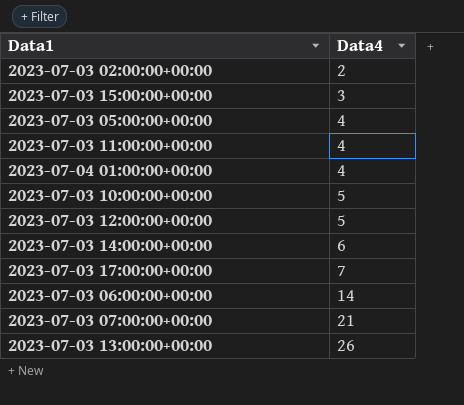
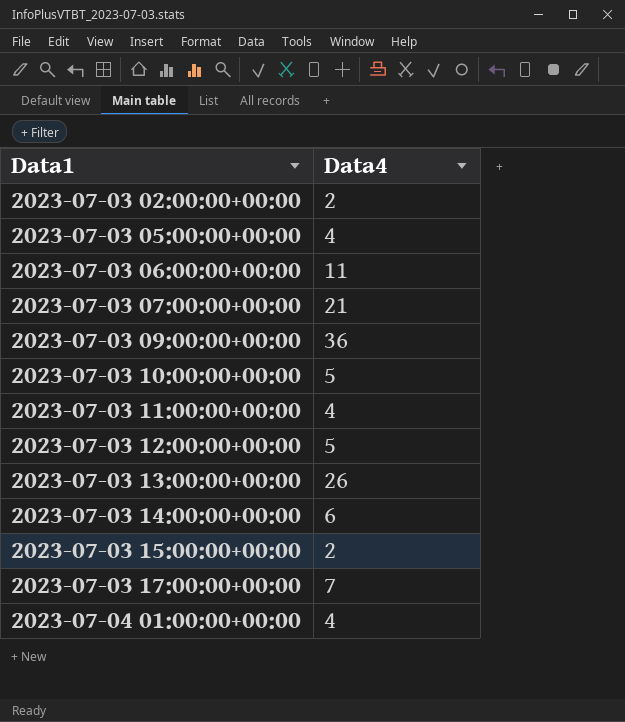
row order: Data4 ascending -> Data1 ascending
2023-07-03 06:00:00+00:00 | Data4: 14 -> 11
row 2023-07-03 09:00:00+00:00: none -> 36
2023-07-03 15:00:00+00:00 | Data4: 3 -> 2

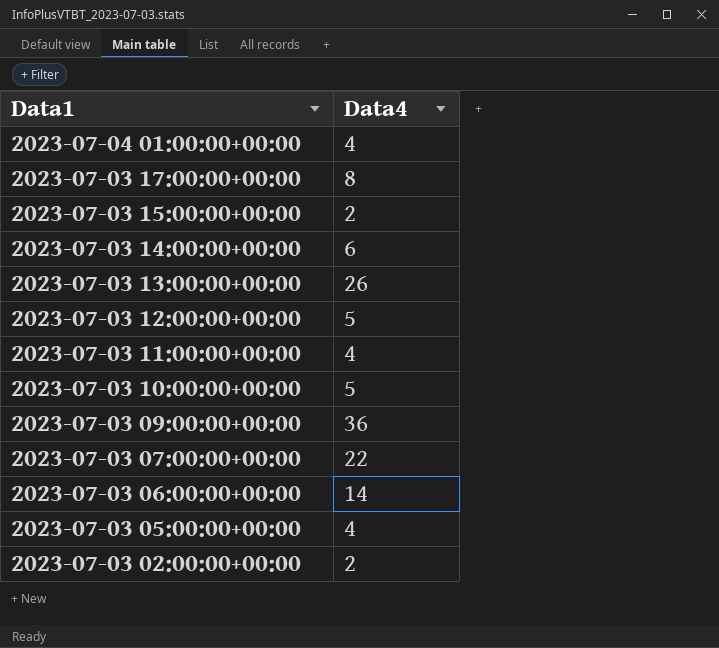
row order: Data1 ascending -> Data1 descending
2023-07-03 17:00:00+00:00 | Data4: 7 -> 8
2023-07-03 07:00:00+00:00 | Data4: 21 -> 22
2023-07-03 06:00:00+00:00 | Data4: 11 -> 14

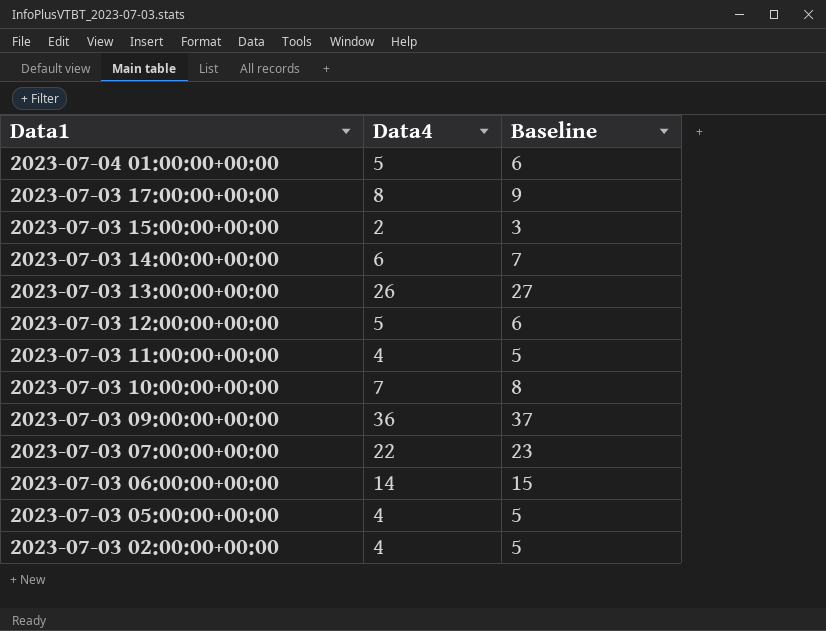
column Baseline | formula: none -> [Data4] + 1
2023-07-04 01:00:00+00:00 | Data4: 4 -> 5
2023-07-03 10:00:00+00:00 | Data4: 5 -> 7
2023-07-03 02:00:00+00:00 | Data4: 2 -> 4

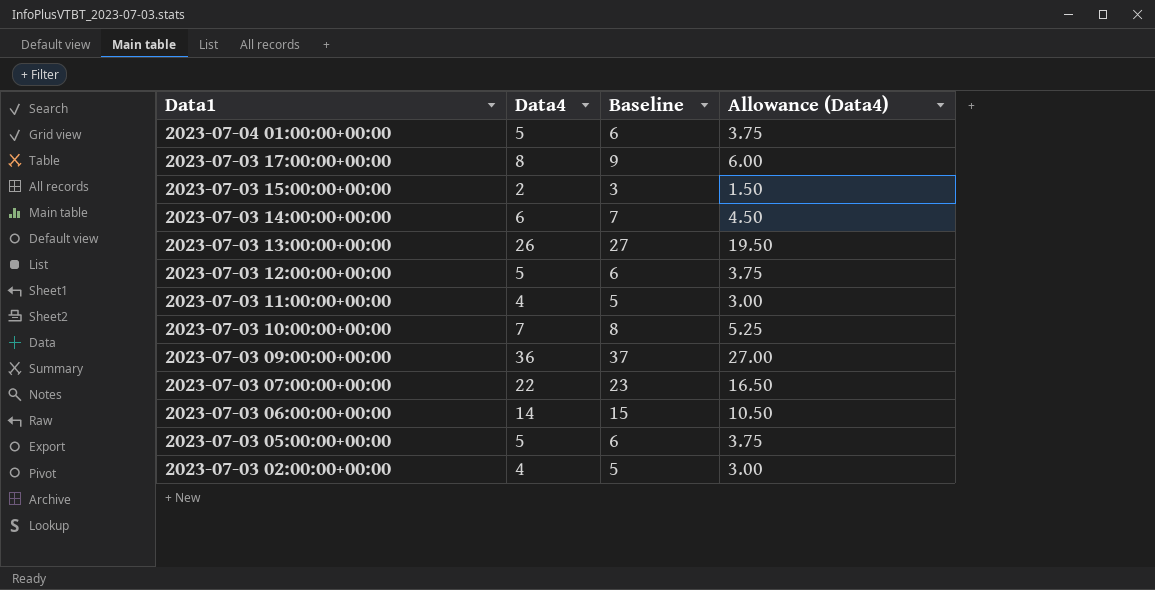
column Allowance (Data4) | formula: none -> [Data4] * 0.75
2023-07-03 05:00:00+00:00 | Data4: 4 -> 5
2023-07-03 05:00:00+00:00 | Baseline: 5 -> 6

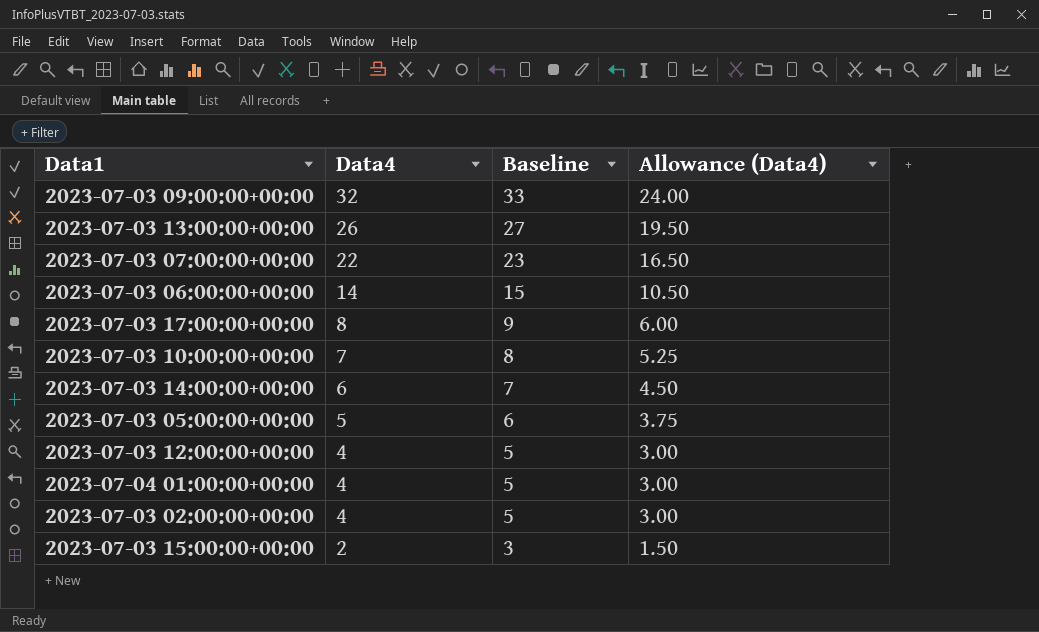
row order: Data1 descending -> Data4 descending
row 2023-07-03 11:00:00+00:00: 4 | 5 | 3.00 -> none
2023-07-03 09:00:00+00:00 | Data4: 36 -> 32
2023-07-03 09:00:00+00:00 | Baseline: 37 -> 33
2023-07-03 09:00:00+00:00 | Allowance (Data4): 27.00 -> 24.00
2023-07-03 12:00:00+00:00 | Data4: 5 -> 4
2023-07-03 12:00:00+00:00 | Baseline: 6 -> 5
2023-07-03 12:00:00+00:00 | Allowance (Data4): 3.75 -> 3.00
2023-07-04 01:00:00+00:00 | Data4: 5 -> 4
2023-07-04 01:00:00+00:00 | Baseline: 6 -> 5
2023-07-04 01:00:00+00:00 | Allowance (Data4): 3.75 -> 3.00

